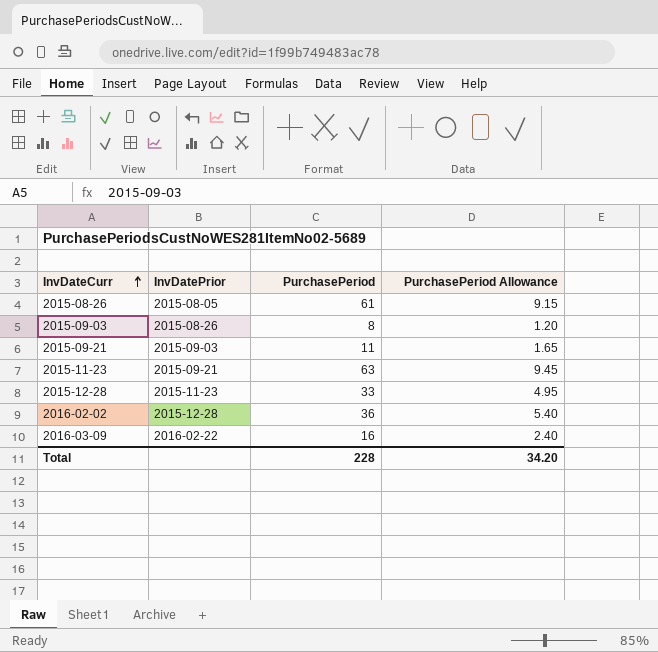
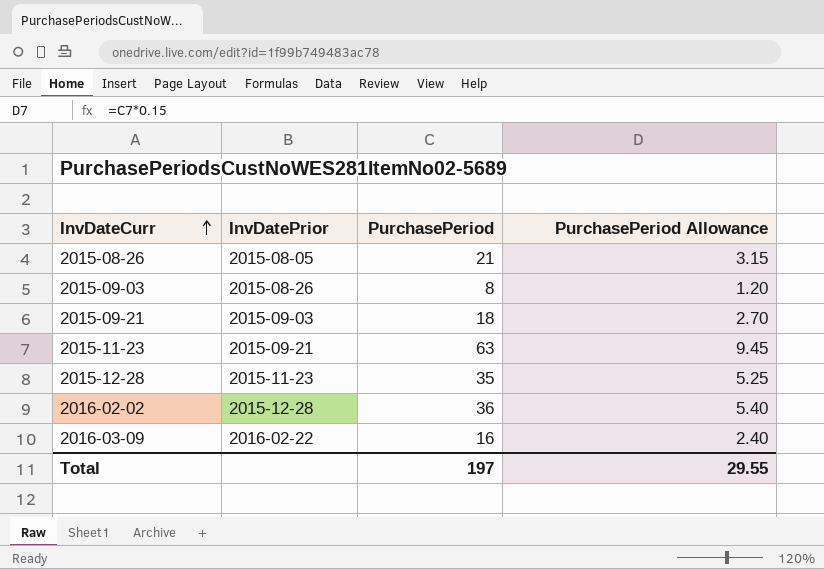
2015-08-26 | PurchasePeriod: 61 -> 21
2015-08-26 | PurchasePeriod Allowance: 9.15 -> 3.15
2015-09-21 | PurchasePeriod: 11 -> 18
2015-09-21 | PurchasePeriod Allowance: 1.65 -> 2.70
2015-12-28 | PurchasePeriod: 33 -> 35
2015-12-28 | PurchasePeriod Allowance: 4.95 -> 5.25
Total | PurchasePeriod: 228 -> 197
Total | PurchasePeriod Allowance: 34.20 -> 29.55

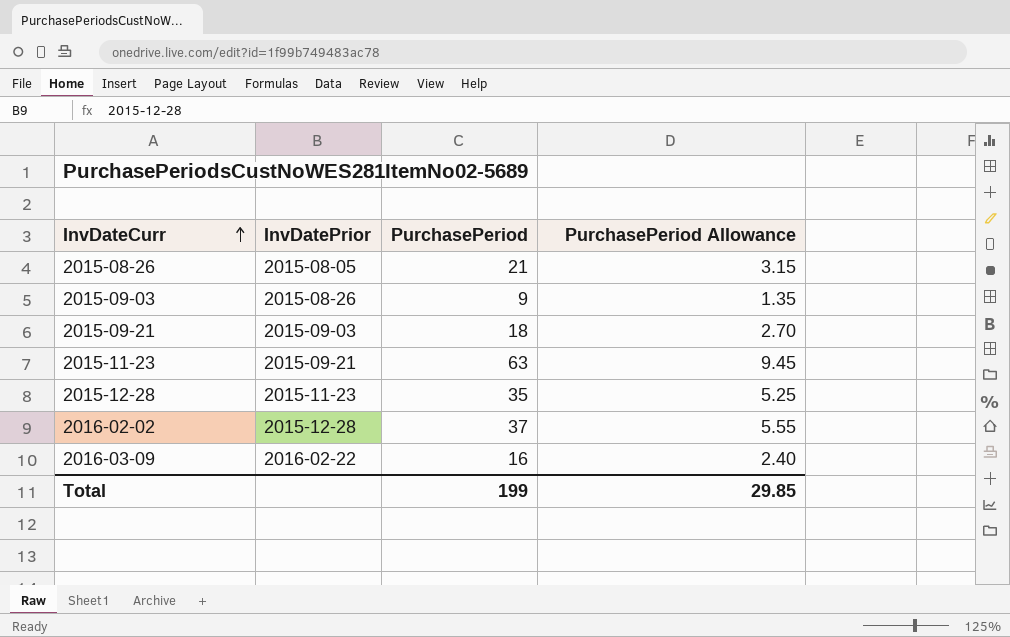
2015-09-03 | PurchasePeriod: 8 -> 9
2015-09-03 | PurchasePeriod Allowance: 1.20 -> 1.35
2016-02-02 | PurchasePeriod: 36 -> 37
2016-02-02 | PurchasePeriod Allowance: 5.40 -> 5.55
Total | PurchasePeriod: 197 -> 199
Total | PurchasePeriod Allowance: 29.55 -> 29.85

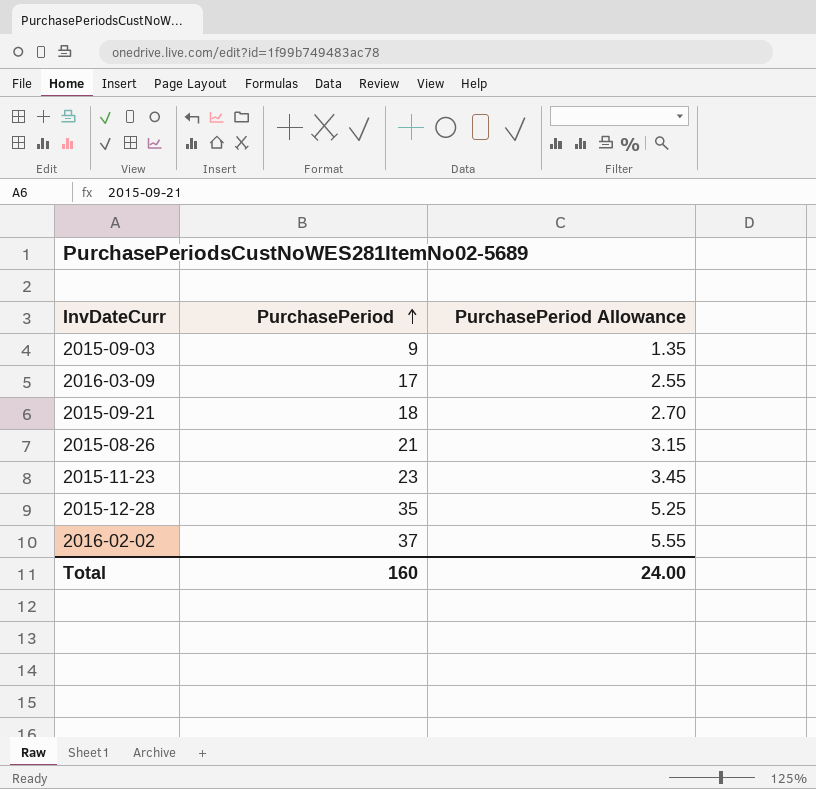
row order: InvDateCurr ascending -> PurchasePeriod ascending
column InvDatePrior | position: 2 -> none
2016-03-09 | PurchasePeriod: 16 -> 17
2016-03-09 | PurchasePeriod Allowance: 2.40 -> 2.55
2015-11-23 | PurchasePeriod: 63 -> 23
2015-11-23 | PurchasePeriod Allowance: 9.45 -> 3.45
Total | PurchasePeriod: 199 -> 160
Total | PurchasePeriod Allowance: 29.85 -> 24.00

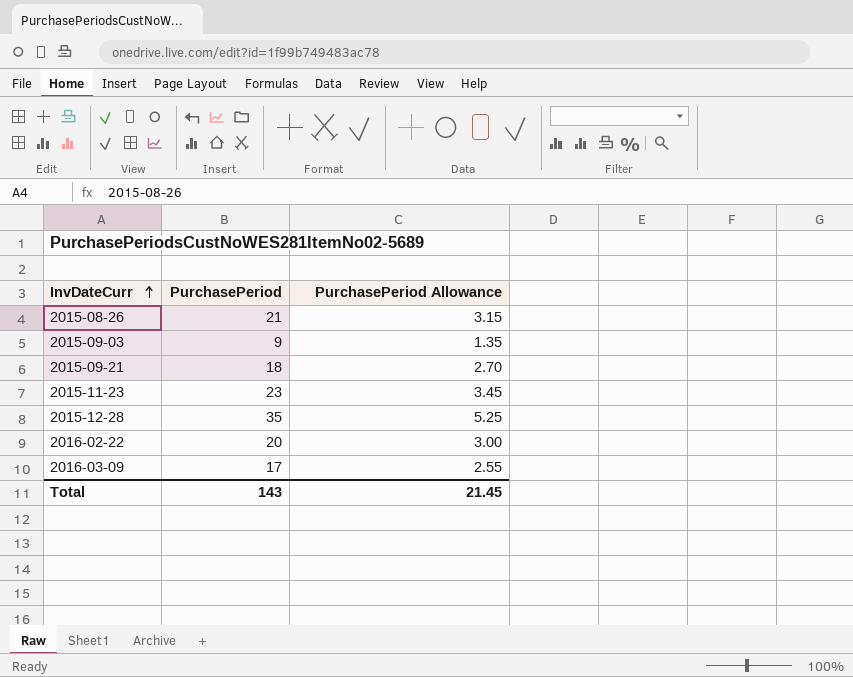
row order: PurchasePeriod ascending -> InvDateCurr ascending
row 2016-02-02: 37 | 5.55 -> none
row 2016-02-22: none -> 20 | 3.00
Total | PurchasePeriod: 160 -> 143
Total | PurchasePeriod Allowance: 24.00 -> 21.45

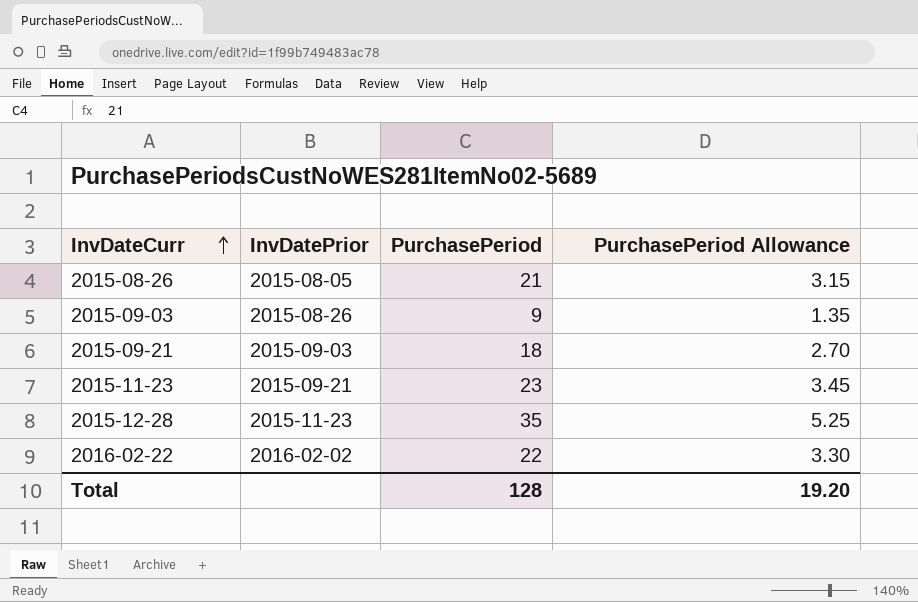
column InvDatePrior | position: none -> 2
row 2016-03-09: 17 | 2.55 -> none
2016-02-22 | PurchasePeriod: 20 -> 22
2016-02-22 | PurchasePeriod Allowance: 3.00 -> 3.30
Total | PurchasePeriod: 143 -> 128
Total | PurchasePeriod Allowance: 21.45 -> 19.20

